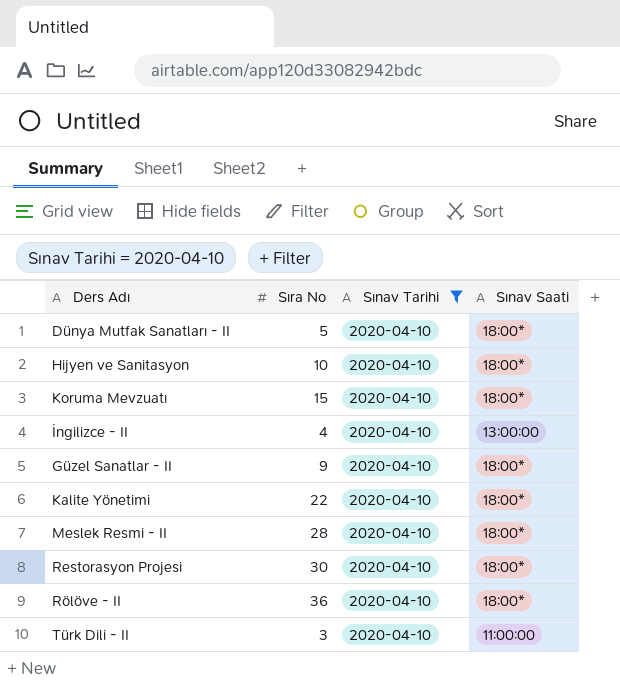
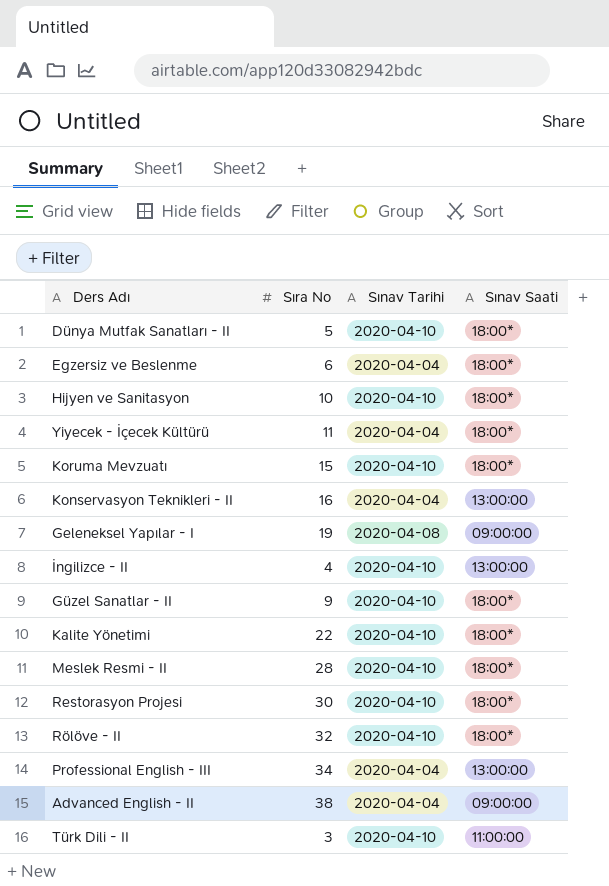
filter: Sınav Tarihi = 2020-04-10 -> none
Rölöve - II | Sıra No: 36 -> 32

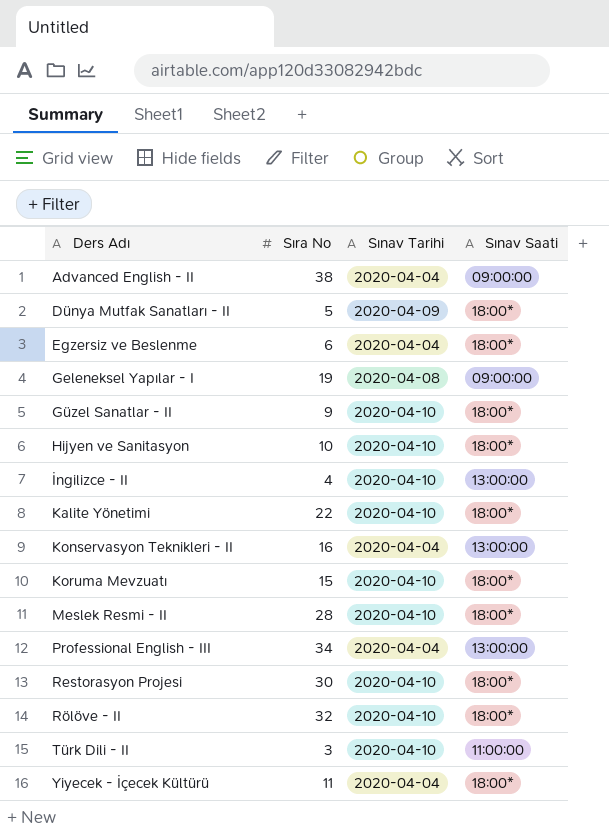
row order: none -> Ders Adı ascending
Dünya Mutfak Sanatları - II | Sınav Tarihi: 2020-04-10 -> 2020-04-09

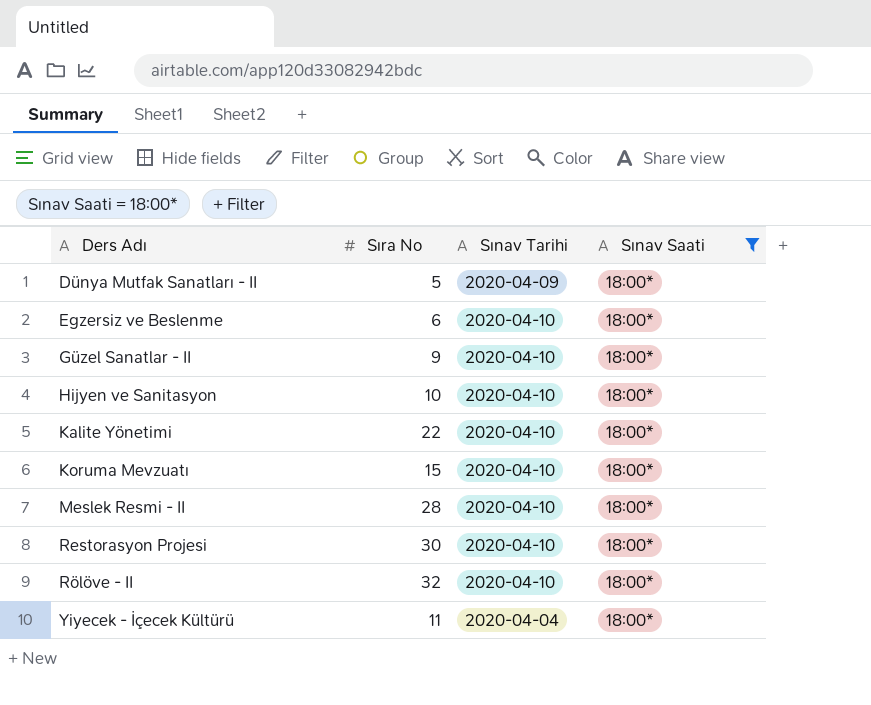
filter: none -> Sınav Saati = 18:00*
Egzersiz ve Beslenme | Sınav Tarihi: 2020-04-04 -> 2020-04-10

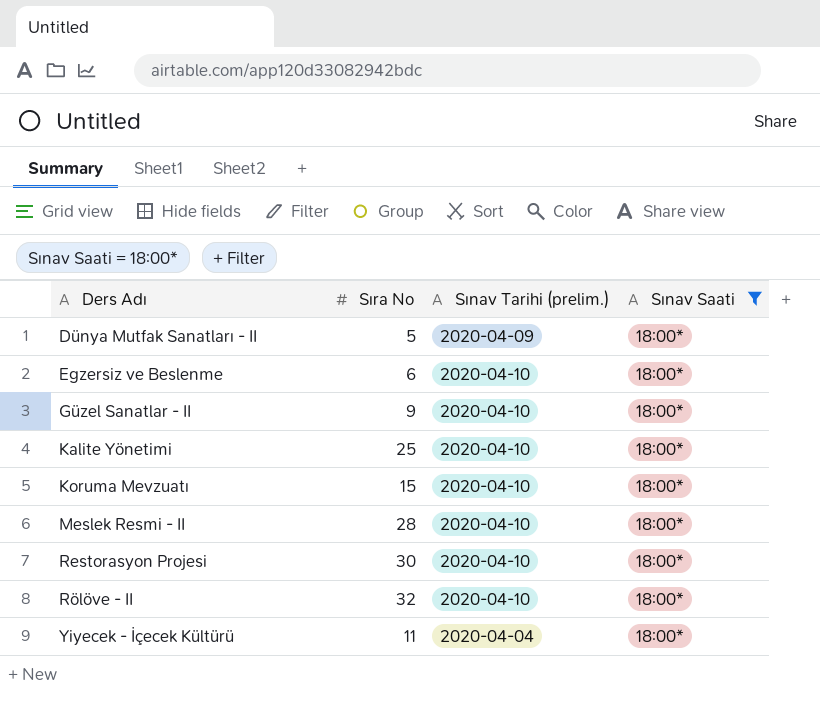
column name: Sınav Tarihi -> Sınav Tarihi (prelim.)
row Hijyen ve Sanitasyon: 10 | 2020-04-10 | 18:00* -> none
Kalite Yönetimi | Sıra No: 22 -> 25

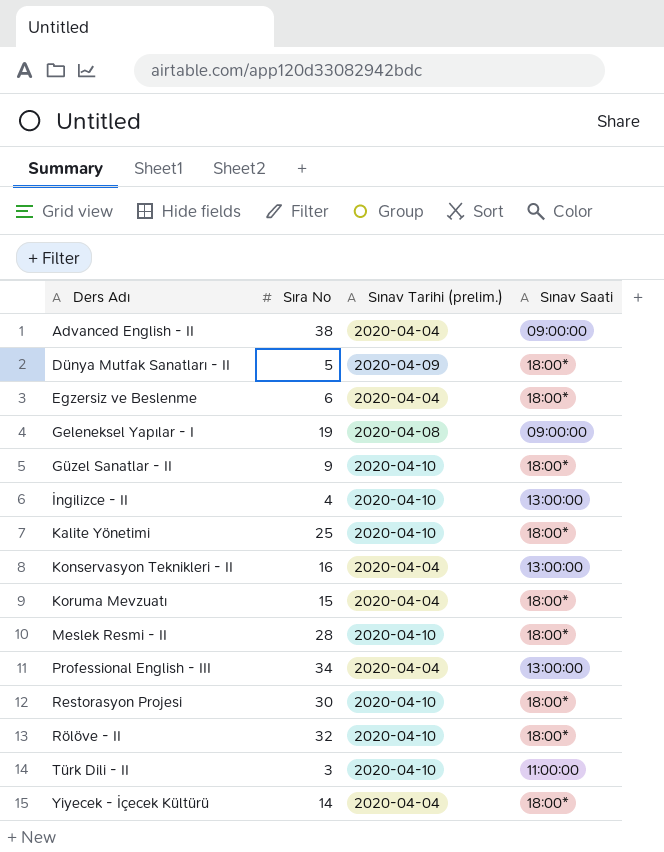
filter: Sınav Saati = 18:00* -> none
Egzersiz ve Beslenme | Sınav Tarihi (prelim.): 2020-04-10 -> 2020-04-04
Koruma Mevzuatı | Sınav Tarihi (prelim.): 2020-04-10 -> 2020-04-04
Yiyecek - İçecek Kültürü | Sıra No: 11 -> 14

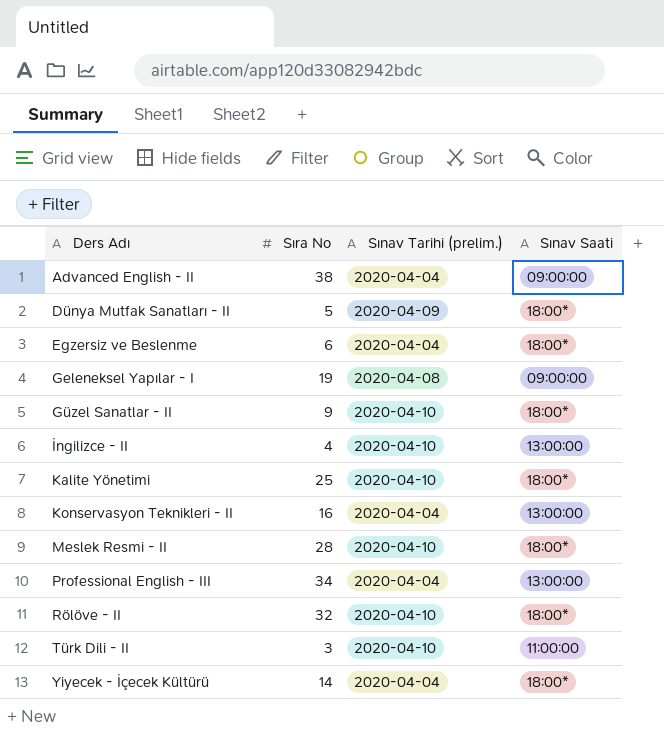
row Koruma Mevzuatı: 15 | 2020-04-04 | 18:00* -> none
row Restorasyon Projesi: 30 | 2020-04-10 | 18:00* -> none

